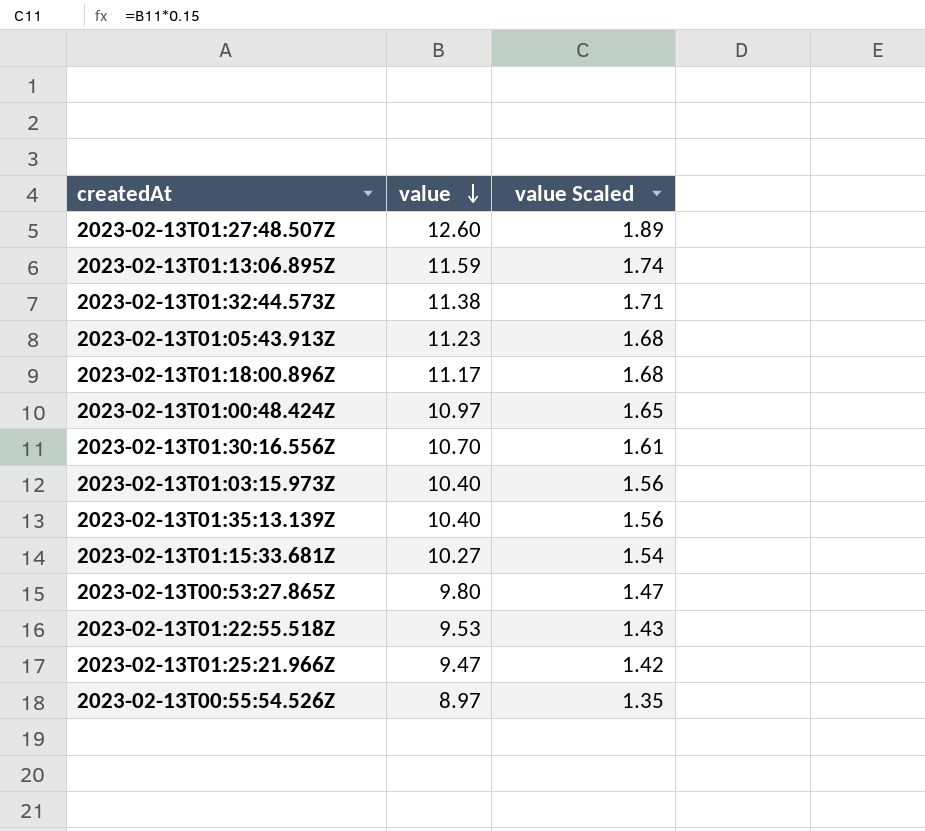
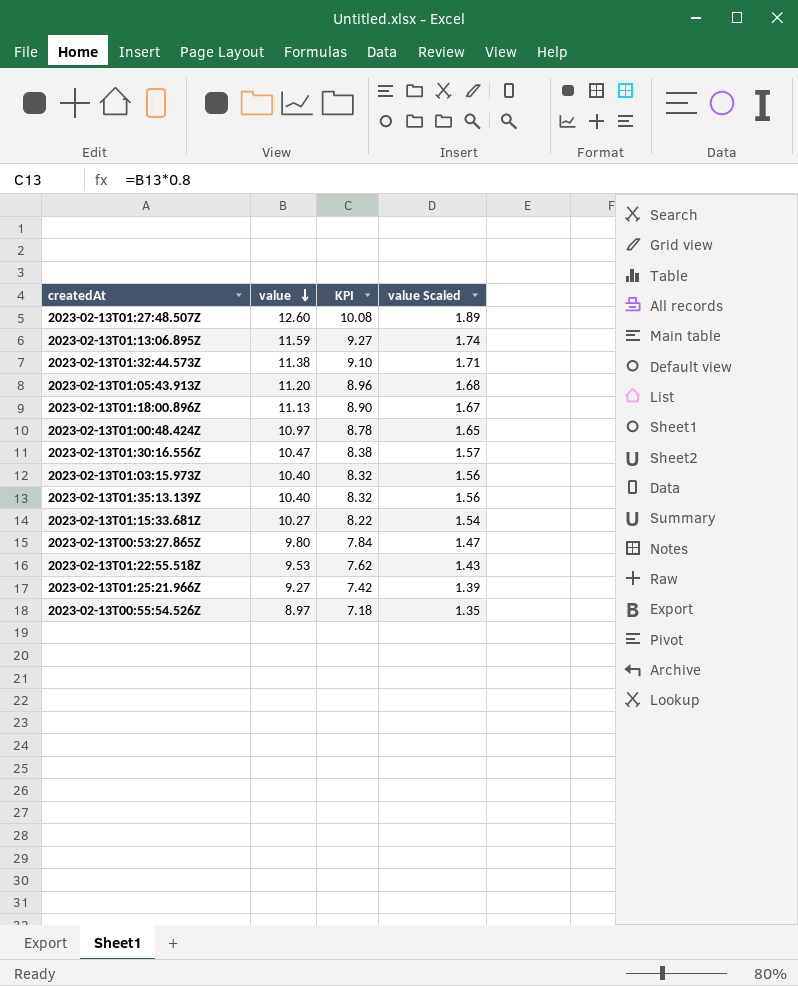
column KPI | formula: none -> [value] * 0.8
2023-02-13T01:05:43.913Z | value: 11.23 -> 11.20
2023-02-13T01:18:00.896Z | value: 11.17 -> 11.13
2023-02-13T01:18:00.896Z | value Scaled: 1.68 -> 1.67
2023-02-13T01:30:16.556Z | value: 10.70 -> 10.47
2023-02-13T01:30:16.556Z | value Scaled: 1.61 -> 1.57
2023-02-13T01:25:21.966Z | value: 9.47 -> 9.27
2023-02-13T01:25:21.966Z | value Scaled: 1.42 -> 1.39

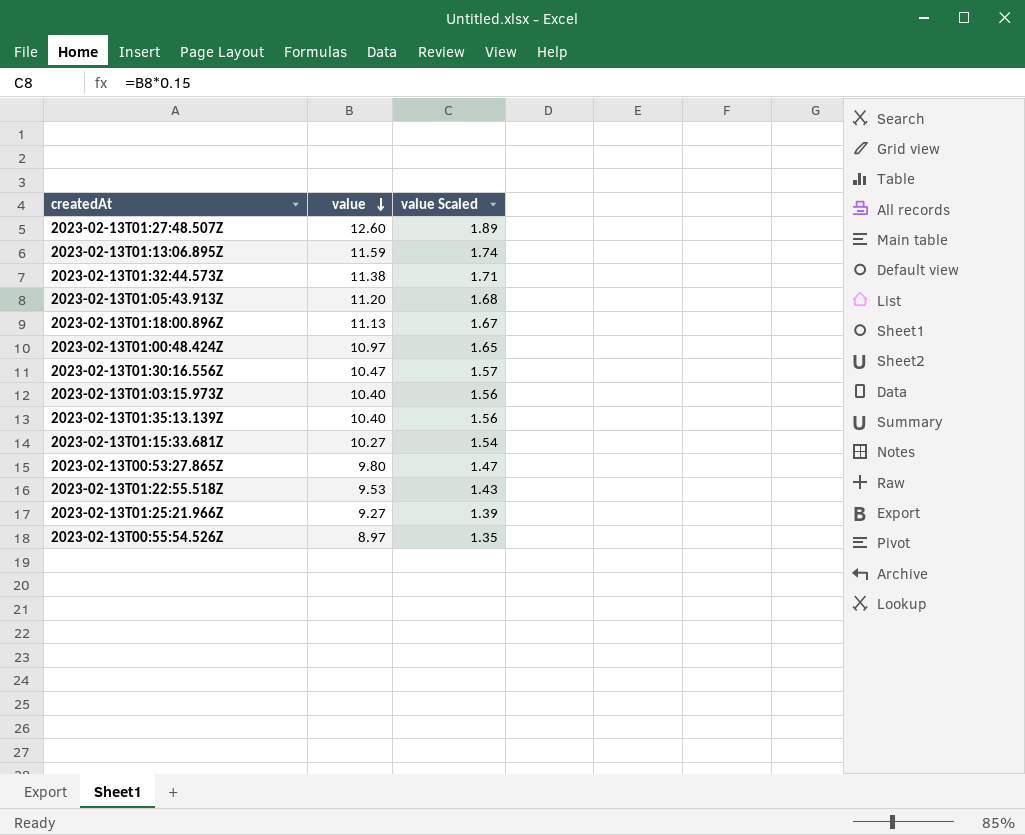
column KPI | formula: [value] * 0.8 -> none

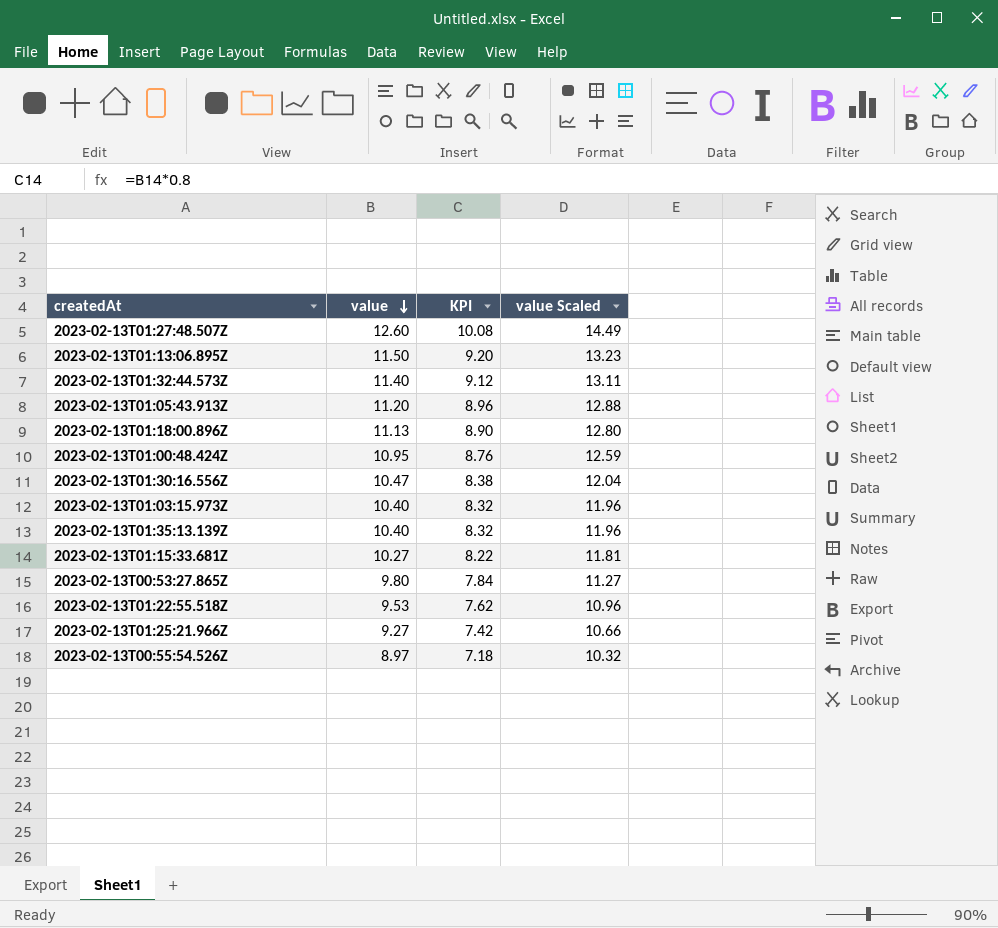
column KPI | formula: none -> [value] * 0.8
column value Scaled | formula: [value] * 0.15 -> [value] * 1.15
2023-02-13T01:13:06.895Z | value: 11.59 -> 11.50
2023-02-13T01:32:44.573Z | value: 11.38 -> 11.40
2023-02-13T01:00:48.424Z | value: 10.97 -> 10.95

